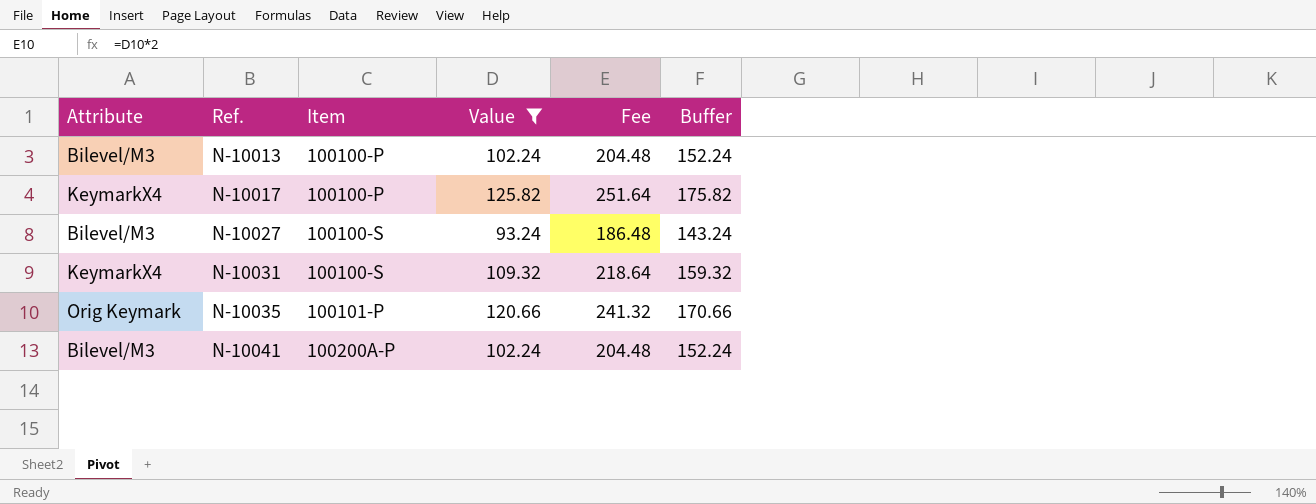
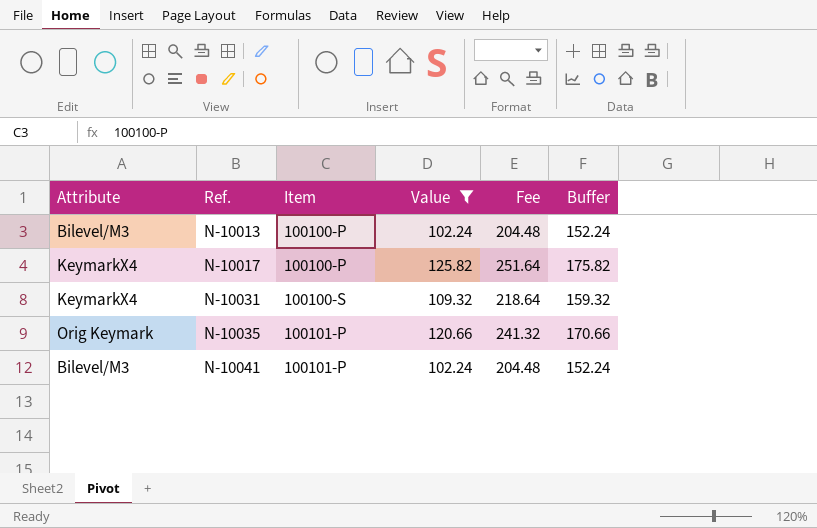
row N-10027: Bilevel/M3 | 100100-S | 93.24 | 186.48 | 143.24 -> none
N-10041 | Item: 100200A-P -> 100101-P

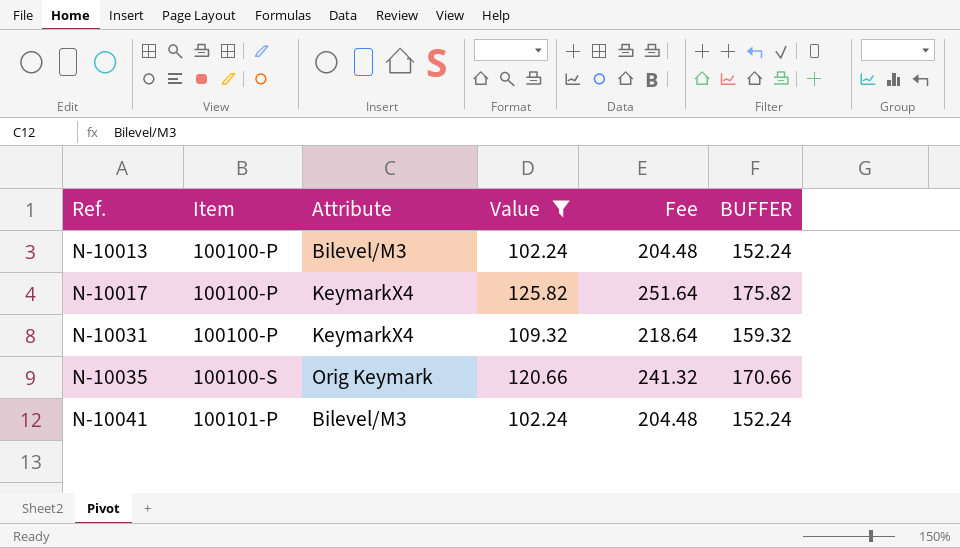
column Attribute | position: 1 -> 3
column name: Buffer -> BUFFER
N-10031 | Item: 100100-S -> 100100-P
N-10035 | Item: 100101-P -> 100100-S

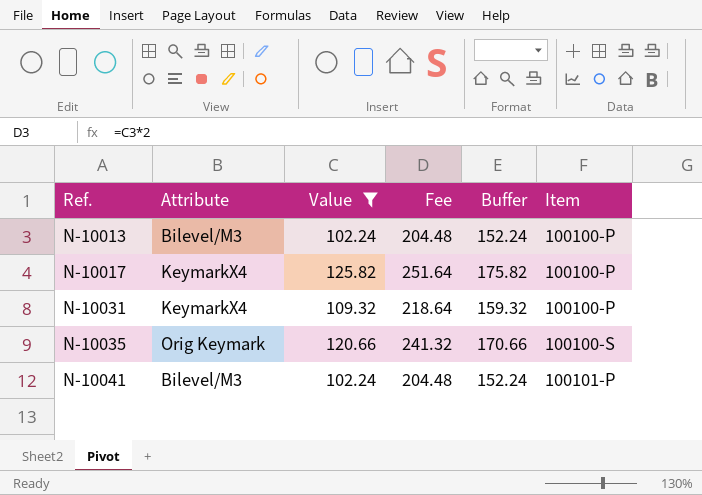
column name: BUFFER -> Buffer
column Item | position: 2 -> 6

